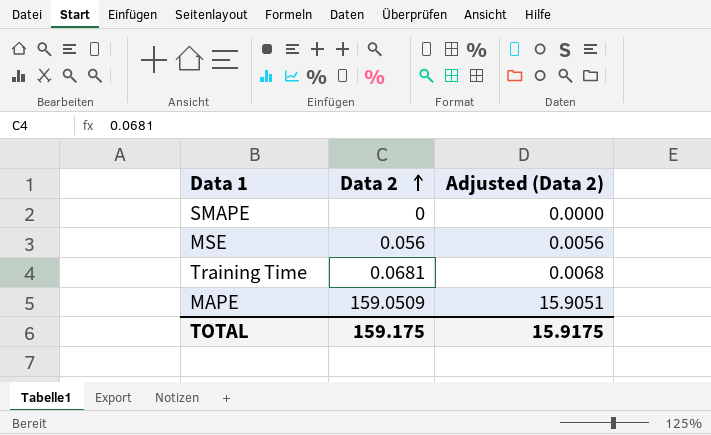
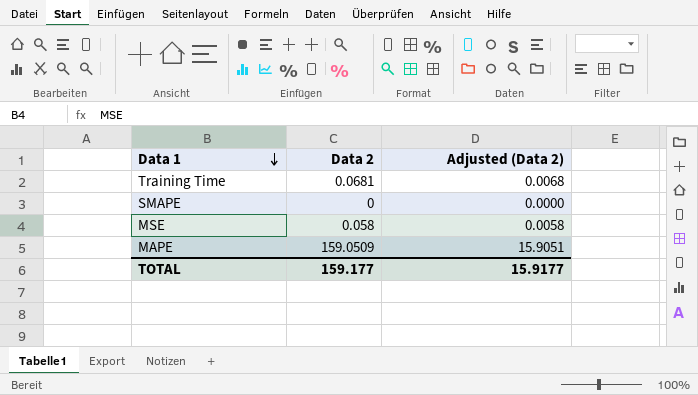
row order: Data 2 ascending -> Data 1 descending
MSE | Data 2: 0.056 -> 0.058
MSE | Adjusted (Data 2): 0.0056 -> 0.0058
TOTAL | Data 2: 159.175 -> 159.177
TOTAL | Adjusted (Data 2): 15.9175 -> 15.9177

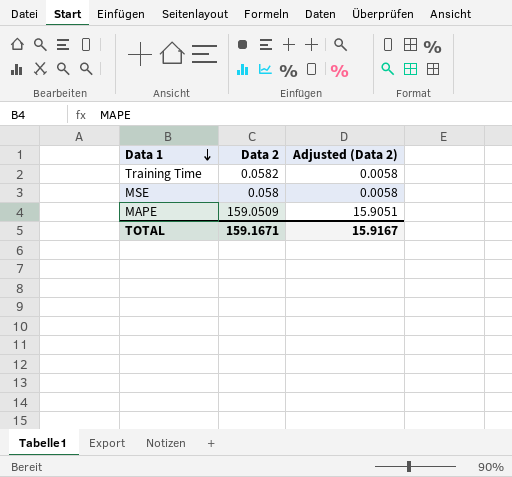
row SMAPE: 0 | 0.0000 -> none
Training Time | Data 2: 0.0681 -> 0.0582
Training Time | Adjusted (Data 2): 0.0068 -> 0.0058
TOTAL | Data 2: 159.177 -> 159.1671
TOTAL | Adjusted (Data 2): 15.9177 -> 15.9167

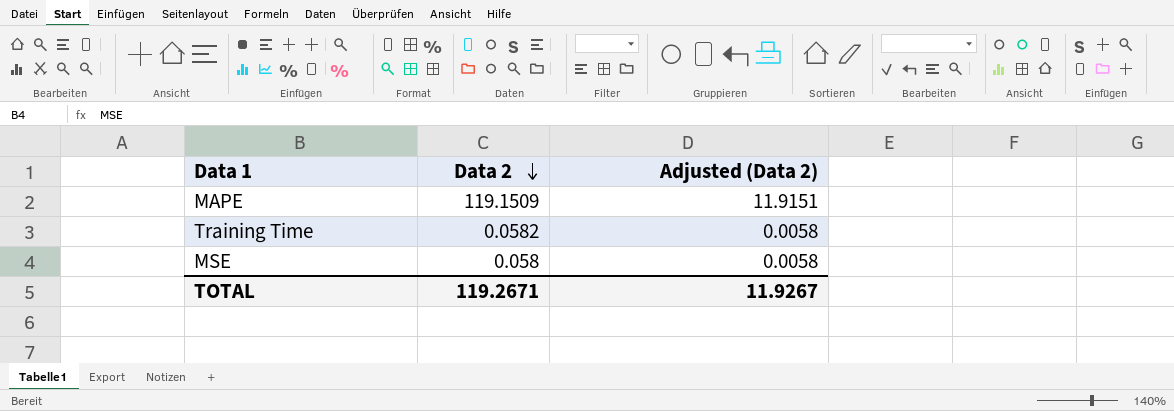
row order: Data 1 descending -> Data 2 descending
MAPE | Data 2: 159.0509 -> 119.1509
MAPE | Adjusted (Data 2): 15.9051 -> 11.9151
TOTAL | Data 2: 159.1671 -> 119.2671
TOTAL | Adjusted (Data 2): 15.9167 -> 11.9267

